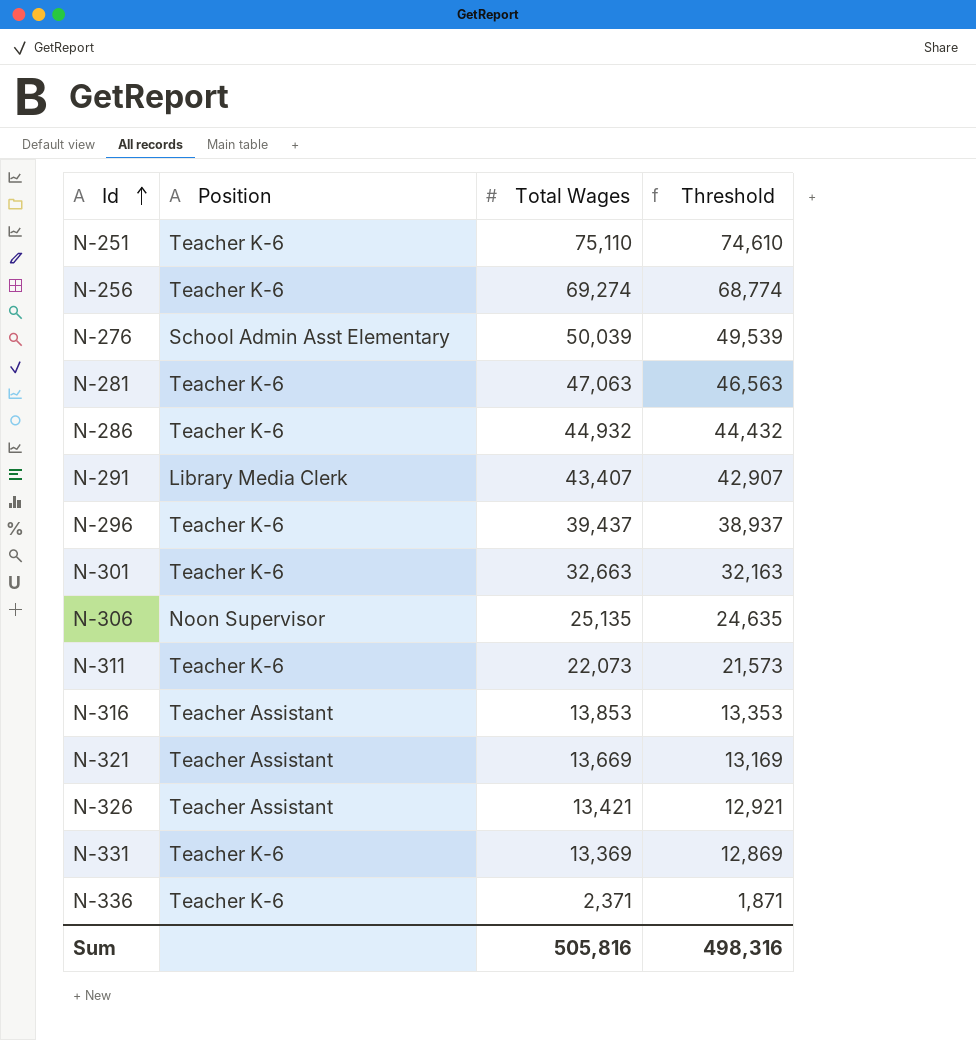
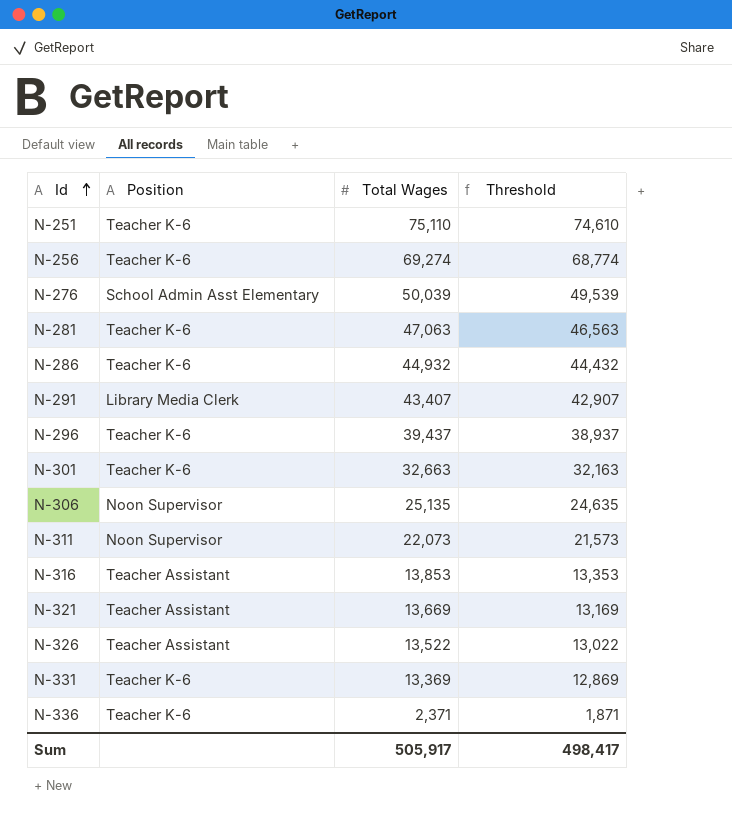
N-311 | Position: Teacher K-6 -> Noon Supervisor
N-326 | Total Wages: 13,421 -> 13,522
N-326 | Threshold: 12,921 -> 13,022
Sum | Total Wages: 505,816 -> 505,917
Sum | Threshold: 498,316 -> 498,417

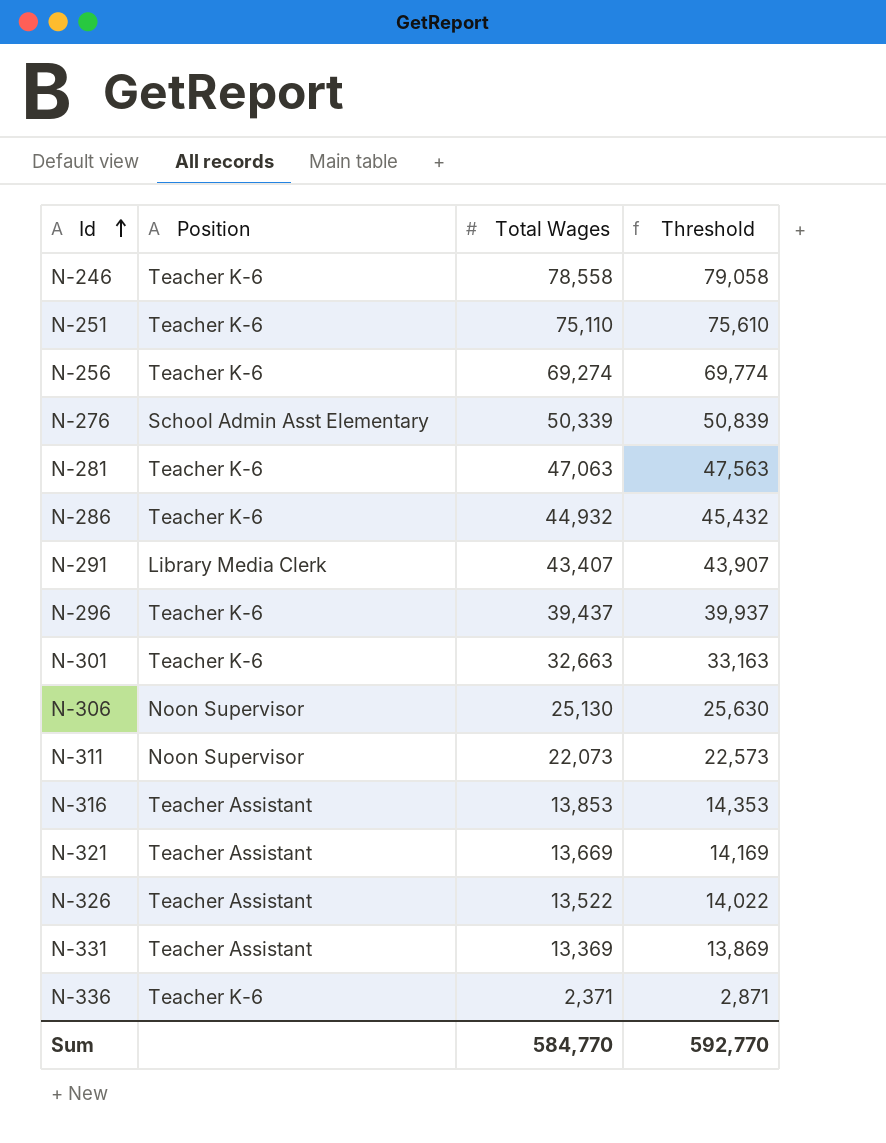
column Threshold | formula: [Total Wages] - 500 -> [Total Wages] + 500
row N-246: none -> Teacher K-6 | 78,558 | 79,058
N-276 | Total Wages: 50,039 -> 50,339
N-306 | Total Wages: 25,135 -> 25,130
N-331 | Position: Teacher K-6 -> Teacher Assistant
Sum | Total Wages: 505,917 -> 584,770
Sum | Threshold: 498,417 -> 592,770

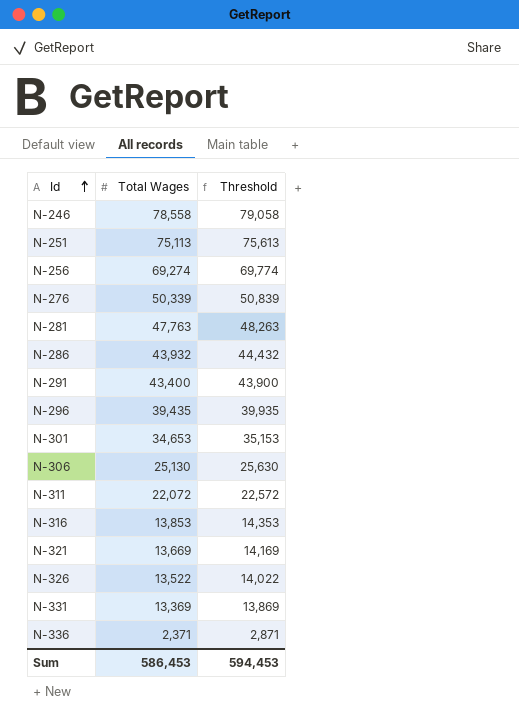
column Position | position: 2 -> none
N-251 | Total Wages: 75,110 -> 75,113
N-251 | Threshold: 75,610 -> 75,613
N-281 | Total Wages: 47,063 -> 47,763
N-281 | Threshold: 47,563 -> 48,263
N-286 | Total Wages: 44,932 -> 43,932
N-286 | Threshold: 45,432 -> 44,432
N-291 | Total Wages: 43,407 -> 43,400
N-291 | Threshold: 43,907 -> 43,900
N-296 | Total Wages: 39,437 -> 39,435
N-296 | Threshold: 39,937 -> 39,935
N-301 | Total Wages: 32,663 -> 34,653
N-301 | Threshold: 33,163 -> 35,153
N-311 | Total Wages: 22,073 -> 22,072
N-311 | Threshold: 22,573 -> 22,572
Sum | Total Wages: 584,770 -> 586,453
Sum | Threshold: 592,770 -> 594,453

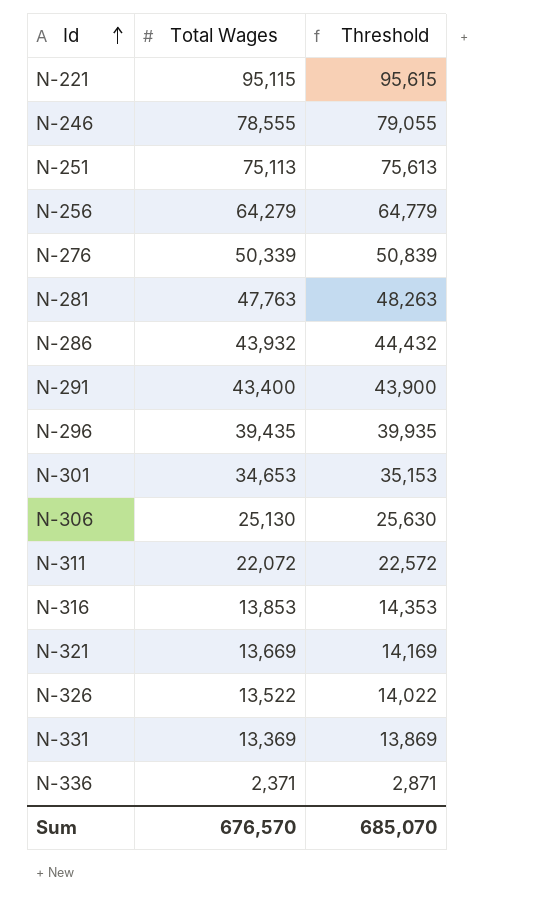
row N-221: none -> 95,115 | 95,615
N-246 | Total Wages: 78,558 -> 78,555
N-246 | Threshold: 79,058 -> 79,055
N-256 | Total Wages: 69,274 -> 64,279
N-256 | Threshold: 69,774 -> 64,779
Sum | Total Wages: 586,453 -> 676,570
Sum | Threshold: 594,453 -> 685,070

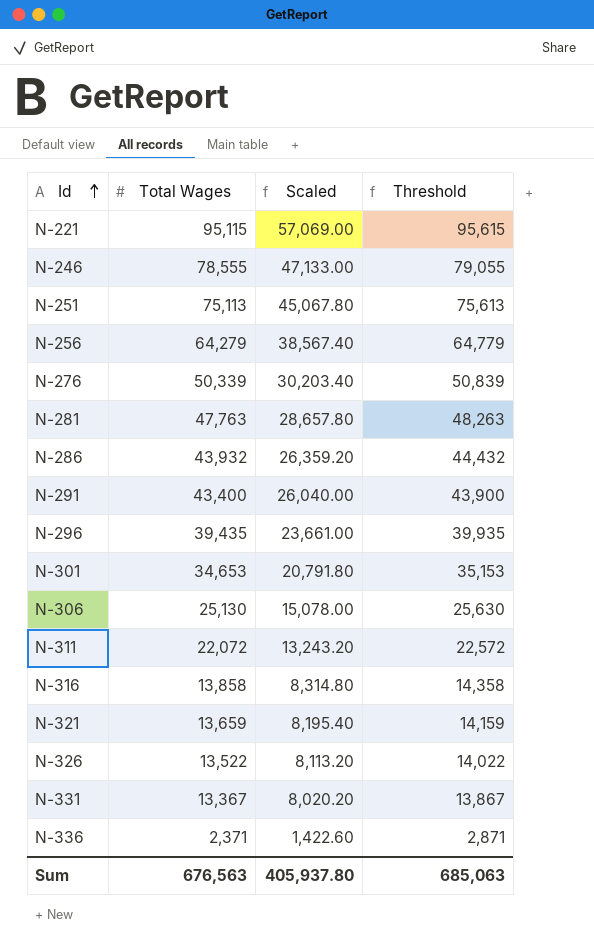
column Scaled | formula: none -> [Total Wages] * 0.6
N-316 | Total Wages: 13,853 -> 13,858
N-316 | Threshold: 14,353 -> 14,358
N-321 | Total Wages: 13,669 -> 13,659
N-321 | Threshold: 14,169 -> 14,159
N-331 | Total Wages: 13,369 -> 13,367
N-331 | Threshold: 13,869 -> 13,867
Sum | Total Wages: 676,570 -> 676,563
Sum | Threshold: 685,070 -> 685,063

